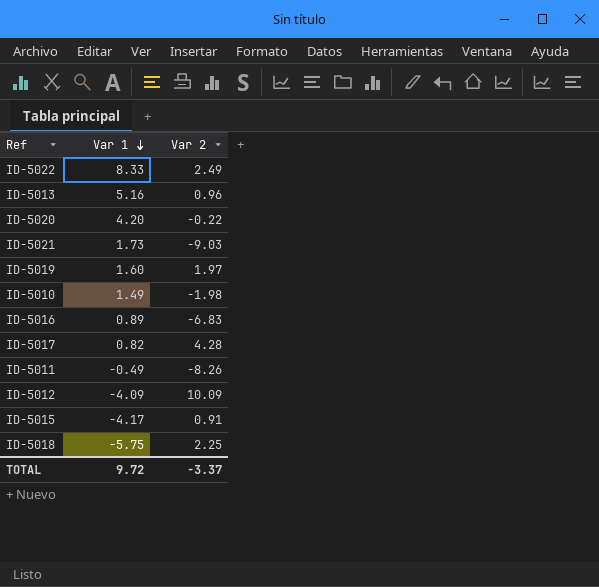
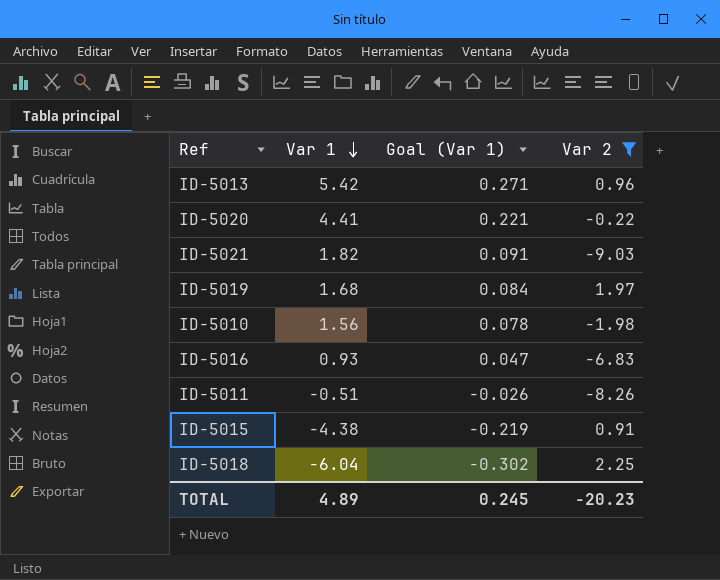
filter: none -> Var 2 <= 2.25
column Goal (Var 1) | formula: none -> [Var 1] * 0.05
ID-5013 | Var 1: 5.16 -> 5.42
ID-5020 | Var 1: 4.20 -> 4.41
ID-5021 | Var 1: 1.73 -> 1.82
ID-5019 | Var 1: 1.60 -> 1.68
ID-5010 | Var 1: 1.49 -> 1.56
ID-5016 | Var 1: 0.89 -> 0.93
ID-5011 | Var 1: -0.49 -> -0.51
ID-5015 | Var 1: -4.17 -> -4.38
ID-5018 | Var 1: -5.75 -> -6.04
TOTAL | Var 1: 9.72 -> 4.89
TOTAL | Var 2: -3.37 -> -20.23

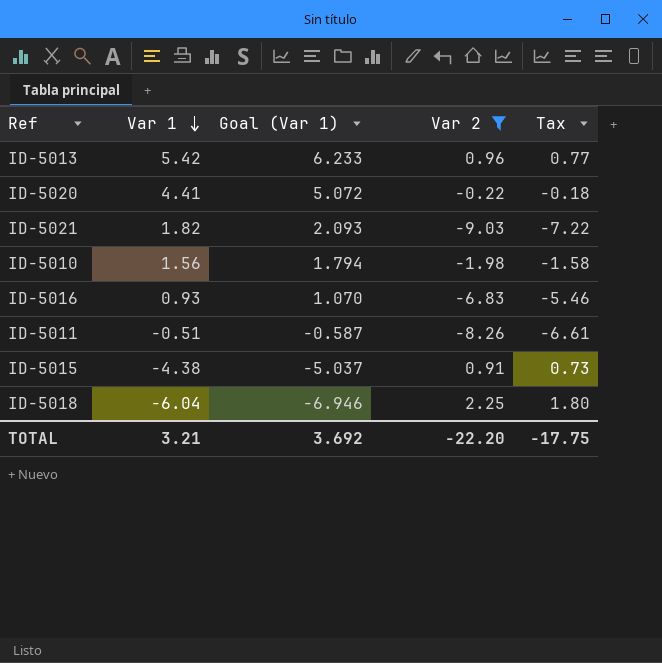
column Goal (Var 1) | formula: [Var 1] * 0.05 -> [Var 1] * 1.15
column Tax | formula: none -> [Var 2] * 0.8
row ID-5019: 1.68 | 0.084 | 1.97 -> none
TOTAL | Var 1: 4.89 -> 3.21
TOTAL | Goal (Var 1): 0.245 -> 3.692
TOTAL | Var 2: -20.23 -> -22.20

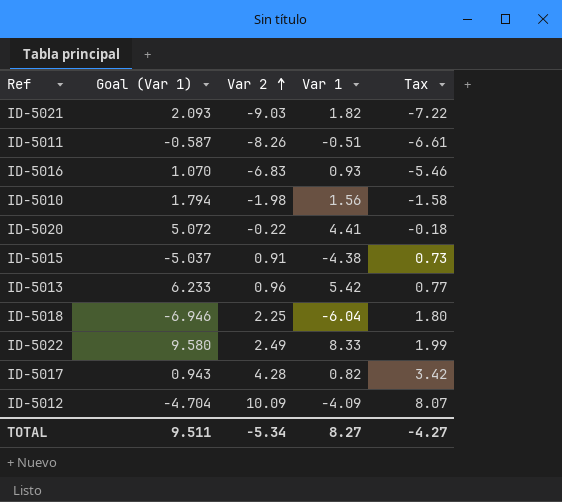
filter: Var 2 <= 2.25 -> none
row order: Var 1 descending -> Var 2 ascending
column Var 1 | position: 2 -> 4
TOTAL | Goal (Var 1): 3.692 -> 9.511
TOTAL | Var 2: -22.20 -> -5.34
TOTAL | Var 1: 3.21 -> 8.27
TOTAL | Tax: -17.75 -> -4.27

